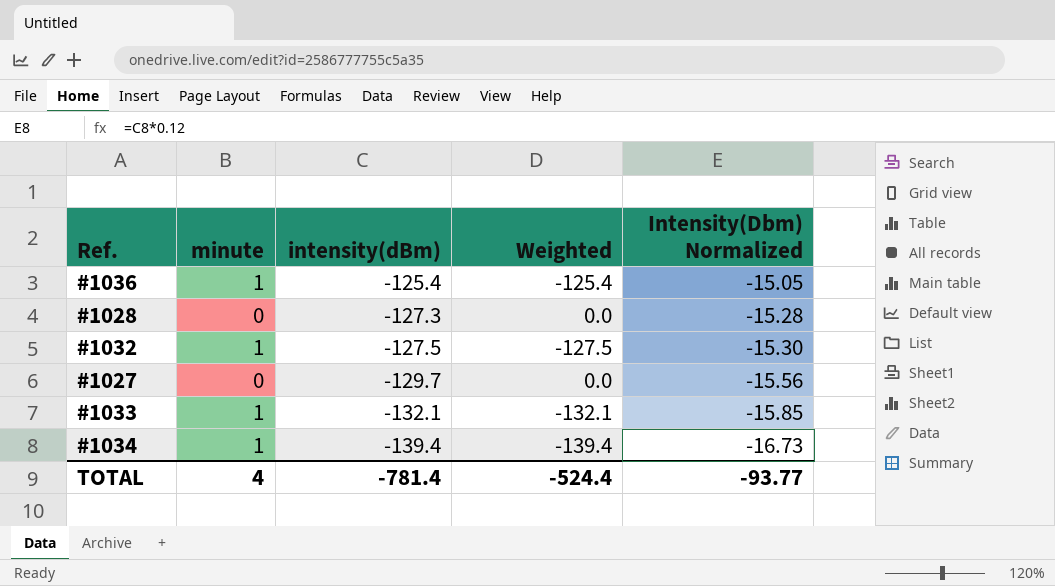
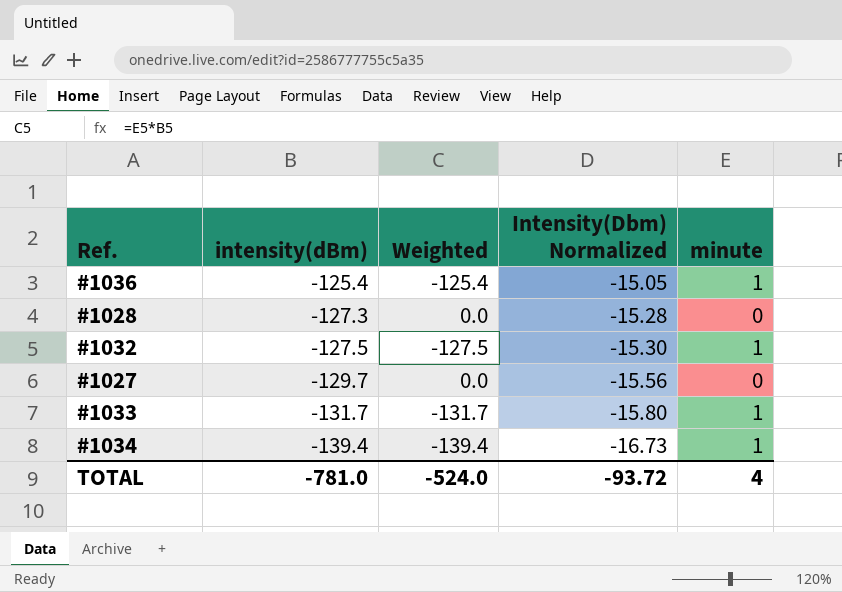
column minute | position: 2 -> 5
#1033 | intensity(dBm): -132.1 -> -131.7
#1033 | Weighted: -132.1 -> -131.7
#1033 | Intensity(Dbm) Normalized: -15.85 -> -15.80
TOTAL | intensity(dBm): -781.4 -> -781.0
TOTAL | Weighted: -524.4 -> -524.0
TOTAL | Intensity(Dbm) Normalized: -93.77 -> -93.72

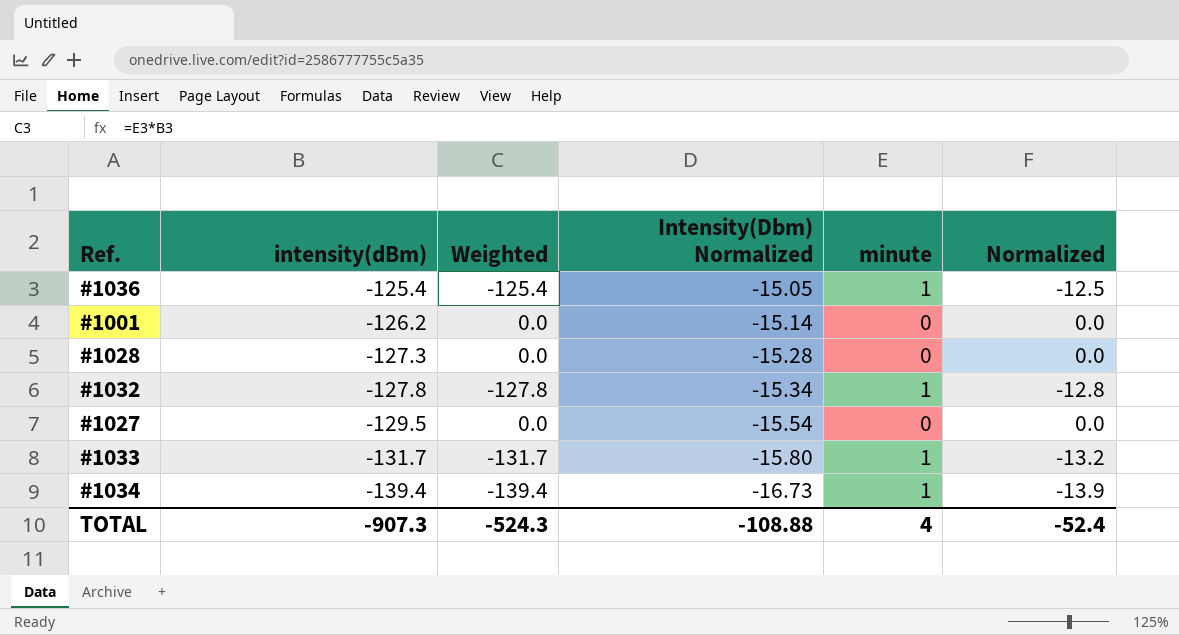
column Normalized | formula: none -> [Weighted] * 0.1
row #1001: none -> -126.2 | 0.0 | -15.14 | 0 | 0.0
#1032 | intensity(dBm): -127.5 -> -127.8
#1032 | Weighted: -127.5 -> -127.8
#1032 | Intensity(Dbm) Normalized: -15.30 -> -15.34
#1027 | intensity(dBm): -129.7 -> -129.5
#1027 | Intensity(Dbm) Normalized: -15.56 -> -15.54
TOTAL | intensity(dBm): -781.0 -> -907.3
TOTAL | Weighted: -524.0 -> -524.3
TOTAL | Intensity(Dbm) Normalized: -93.72 -> -108.88

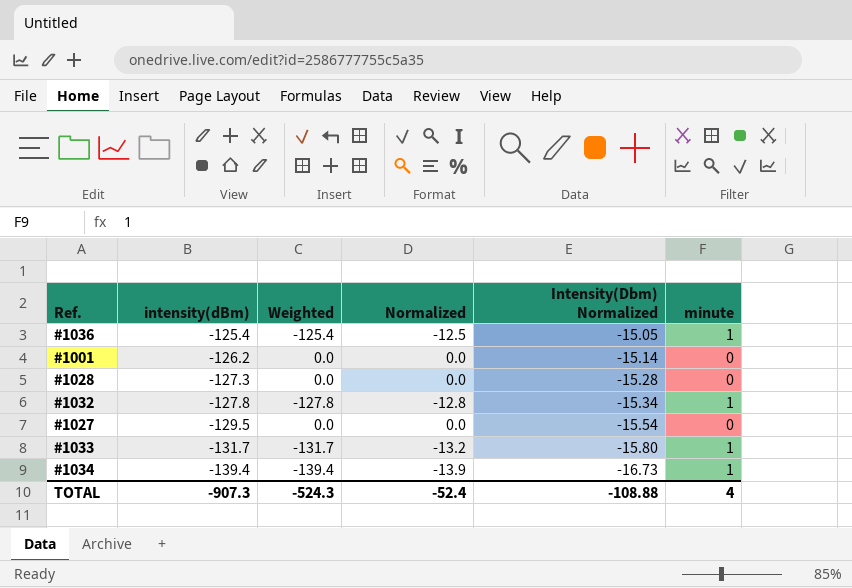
column Normalized | position: 6 -> 4

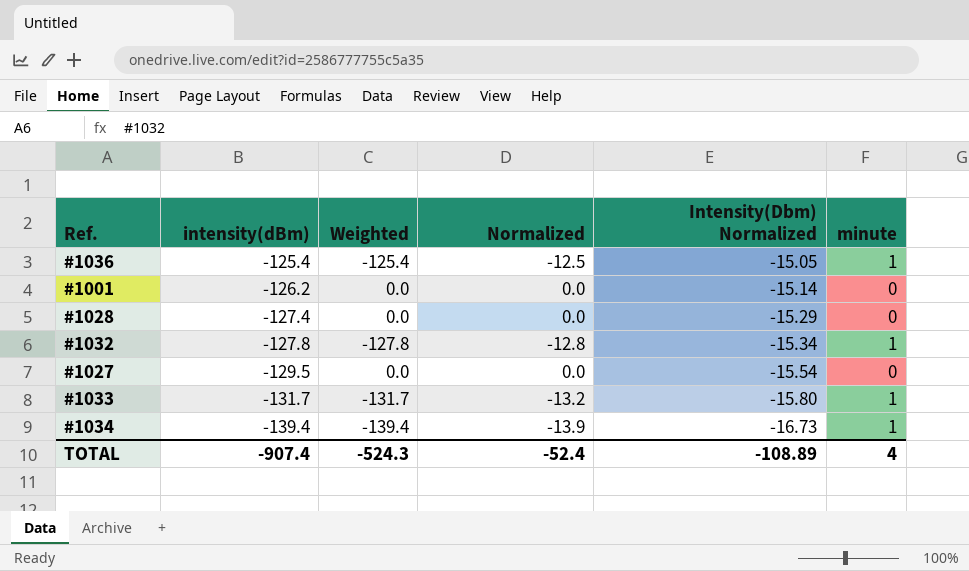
#1028 | intensity(dBm): -127.3 -> -127.4
#1028 | Intensity(Dbm) Normalized: -15.28 -> -15.29
TOTAL | intensity(dBm): -907.3 -> -907.4
TOTAL | Intensity(Dbm) Normalized: -108.88 -> -108.89

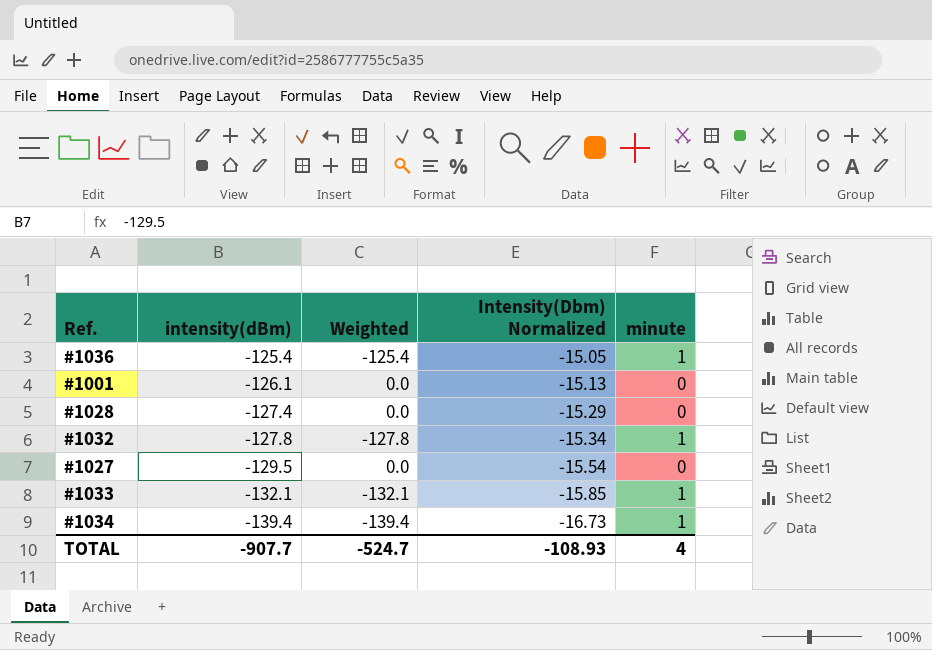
column Normalized | formula: [Weighted] * 0.1 -> none
#1001 | intensity(dBm): -126.2 -> -126.1
#1001 | Intensity(Dbm) Normalized: -15.14 -> -15.13
#1033 | intensity(dBm): -131.7 -> -132.1
#1033 | Weighted: -131.7 -> -132.1
#1033 | Intensity(Dbm) Normalized: -15.80 -> -15.85
TOTAL | intensity(dBm): -907.4 -> -907.7
TOTAL | Weighted: -524.3 -> -524.7
TOTAL | Intensity(Dbm) Normalized: -108.89 -> -108.93

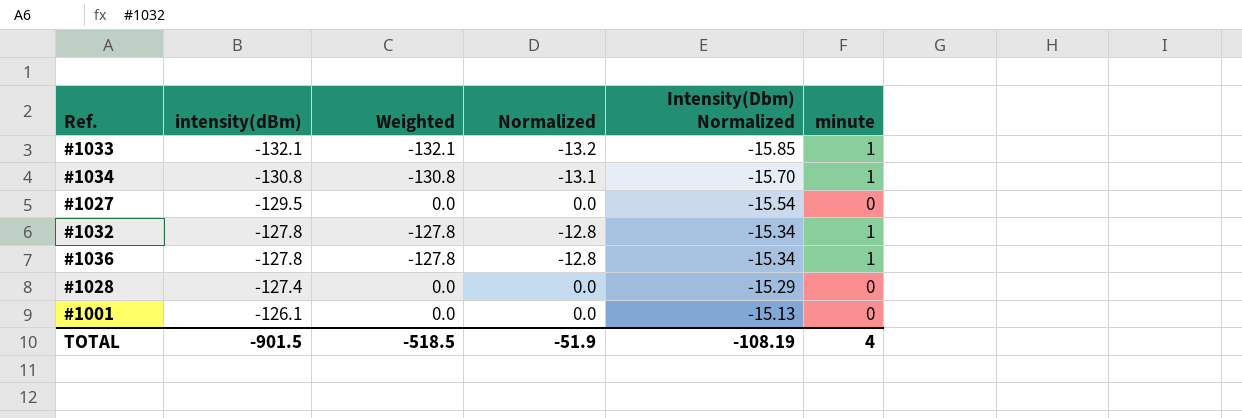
row order: intensity(dBm) descending -> intensity(dBm) ascending
column Normalized | formula: none -> [Weighted] * 0.1
#1034 | intensity(dBm): -139.4 -> -130.8
#1034 | Weighted: -139.4 -> -130.8
#1034 | Intensity(Dbm) Normalized: -16.73 -> -15.70
#1036 | intensity(dBm): -125.4 -> -127.8
#1036 | Weighted: -125.4 -> -127.8
#1036 | Intensity(Dbm) Normalized: -15.05 -> -15.34
TOTAL | intensity(dBm): -907.7 -> -901.5
TOTAL | Weighted: -524.7 -> -518.5
TOTAL | Intensity(Dbm) Normalized: -108.93 -> -108.19

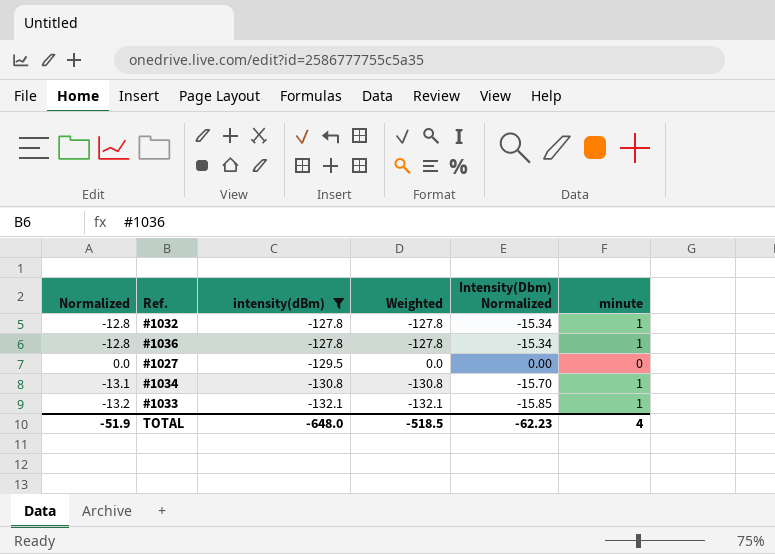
filter: none -> intensity(dBm) <= -127.8
row order: intensity(dBm) ascending -> intensity(dBm) descending
column Normalized | position: 4 -> 1
column Intensity(Dbm) Normalized | formula: [intensity(dBm)] * 0.12 -> [Weighted] * 0.12
TOTAL | intensity(dBm): -901.5 -> -648.0
TOTAL | Intensity(Dbm) Normalized: -108.19 -> -62.23

